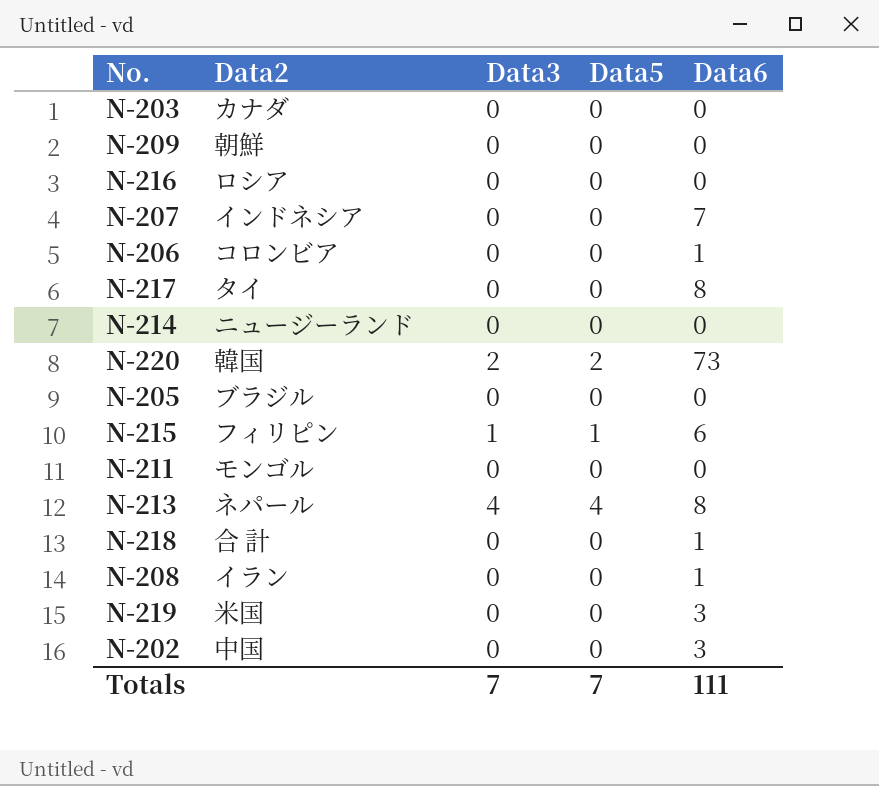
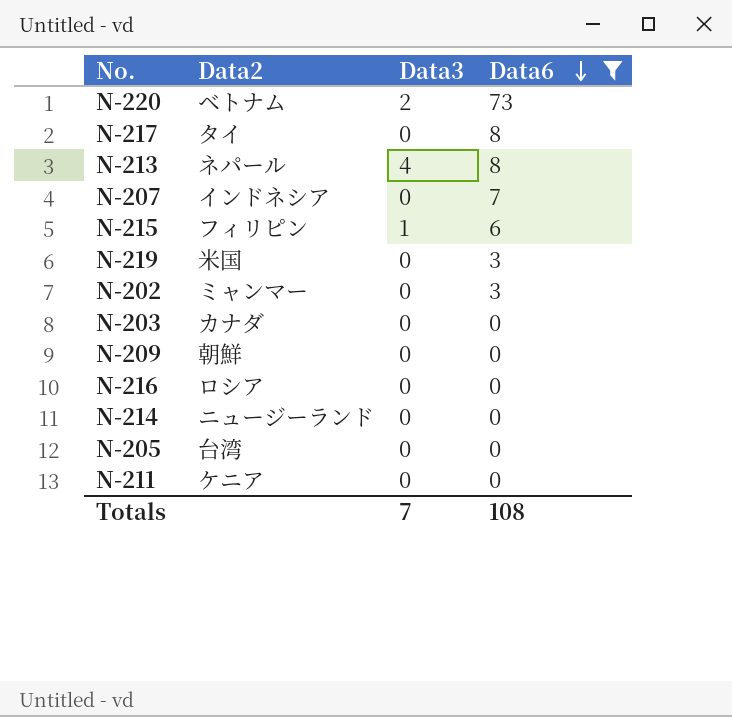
filter: none -> Data6 != 1
row order: none -> Data6 descending
column Data5 | position: 4 -> none
N-220 | Data2: 韓国 -> ベトナム
N-202 | Data2: 中国 -> ミャンマー
N-205 | Data2: ブラジル -> 台湾
N-211 | Data2: モンゴル -> ケニア
Totals | Data6: 111 -> 108

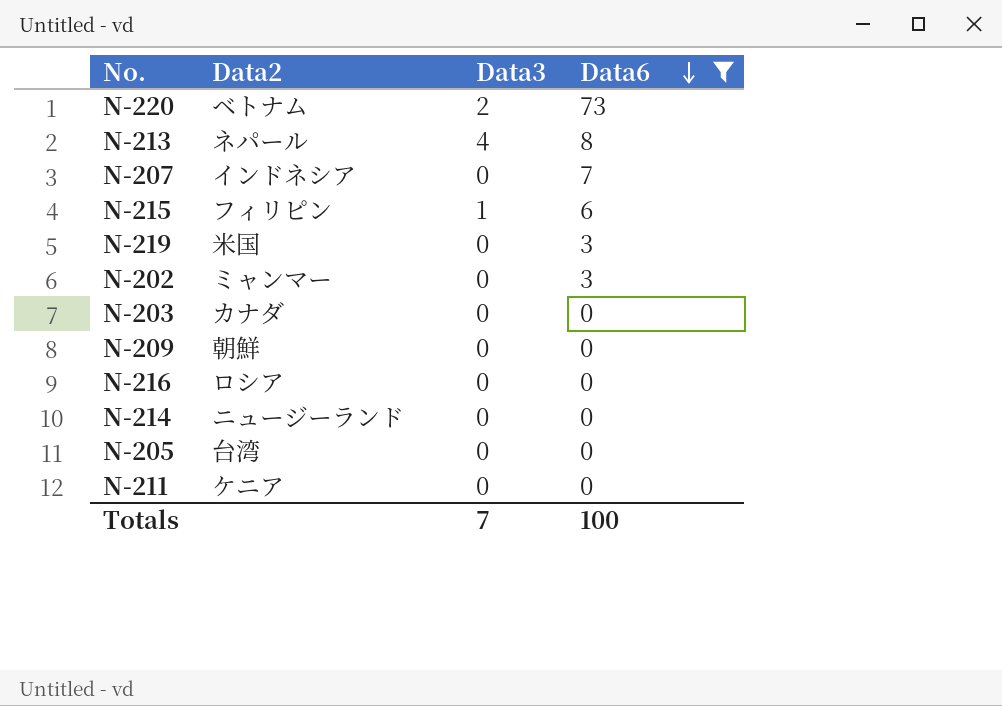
row N-217: タイ | 0 | 8 -> none
Totals | Data6: 108 -> 100

